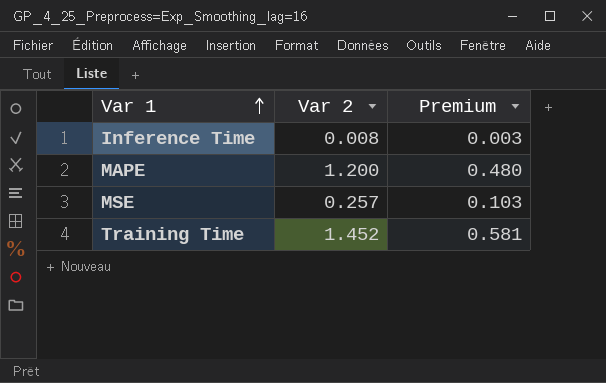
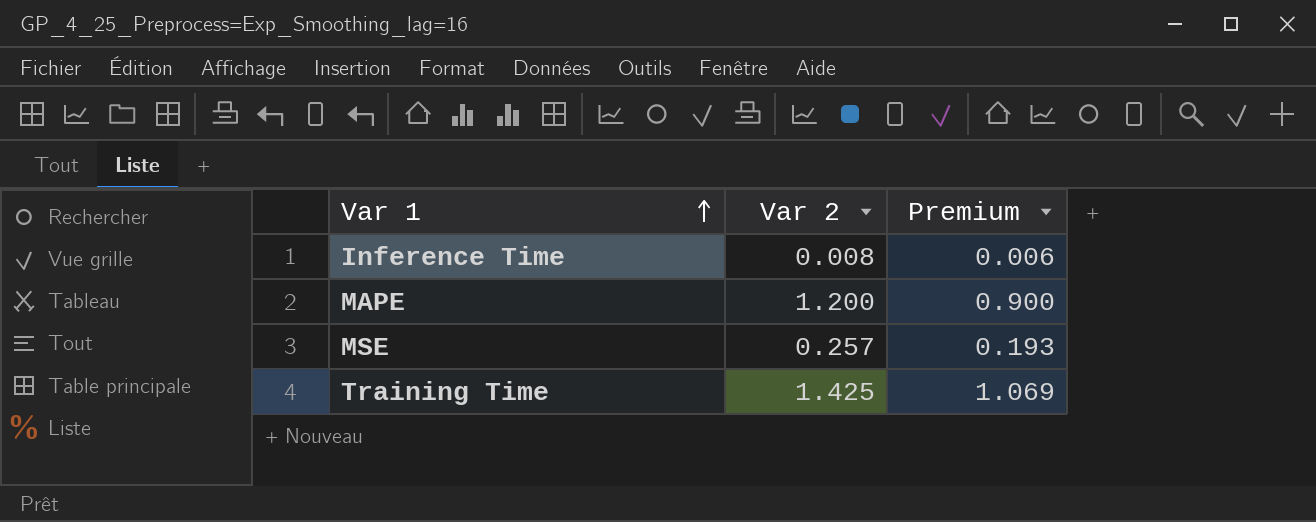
column Premium | formula: [Var 2] * 0.4 -> [Var 2] * 0.75
Training Time | Var 2: 1.452 -> 1.425

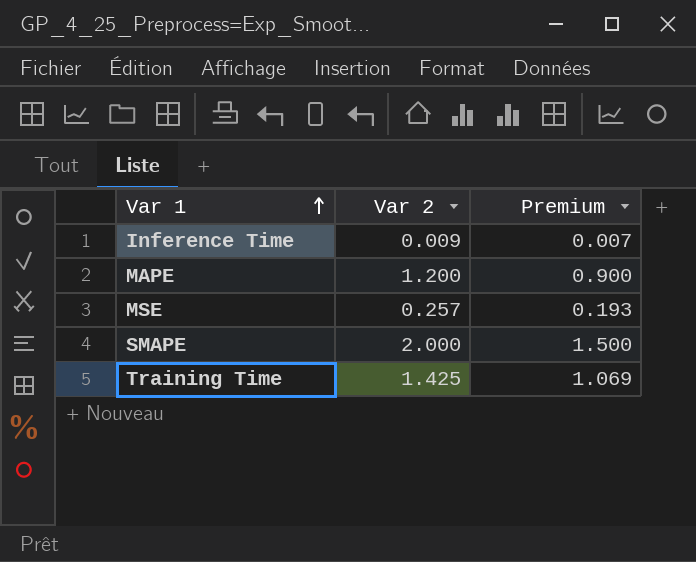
Inference Time | Var 2: 0.008 -> 0.009
Inference Time | Premium: 0.006 -> 0.007
row SMAPE: none -> 2.000 | 1.500

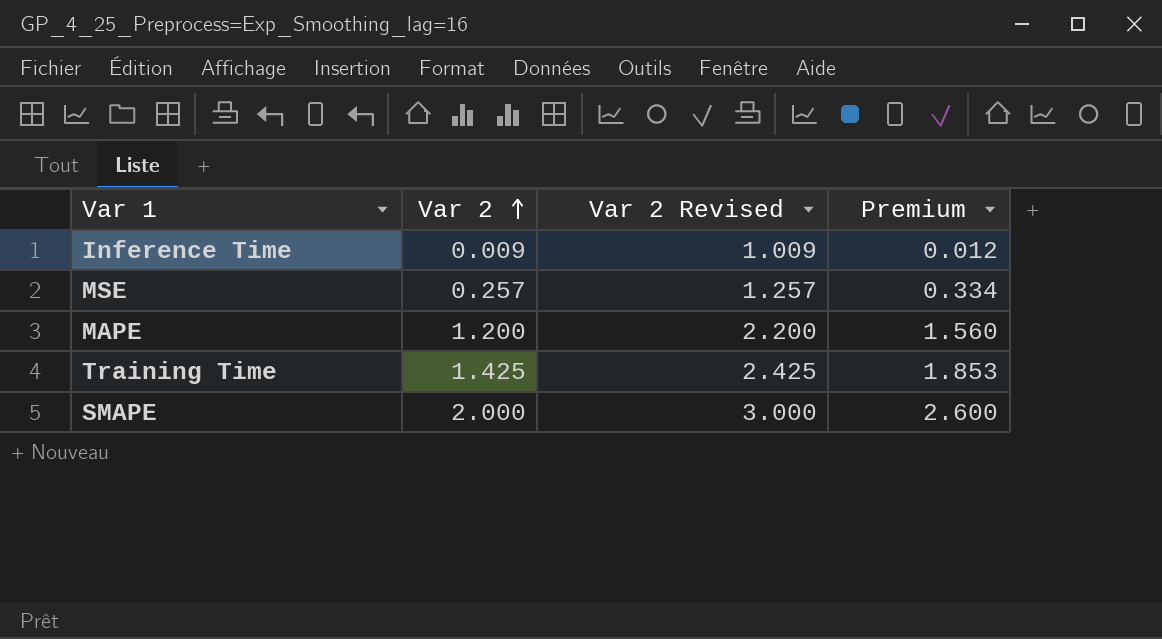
row order: Var 1 ascending -> Var 2 ascending
column Var 2 Revised | formula: none -> [Var 2] + 1
column Premium | formula: [Var 2] * 0.75 -> [Var 2] * 1.3

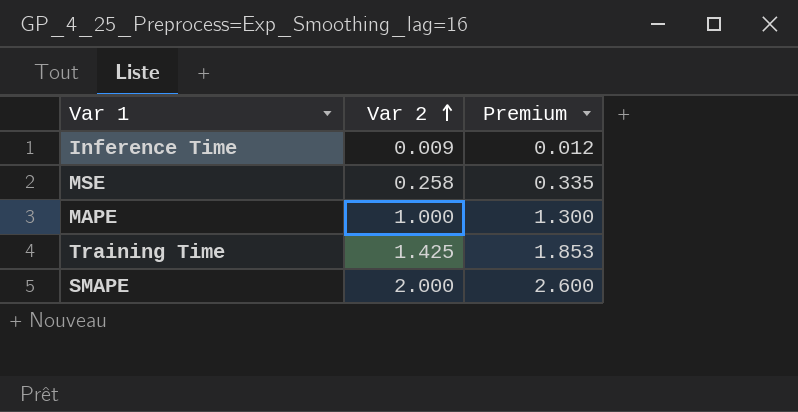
column Var 2 Revised | formula: [Var 2] + 1 -> none
MSE | Var 2: 0.257 -> 0.258
MSE | Premium: 0.334 -> 0.335
MAPE | Var 2: 1.200 -> 1.000
MAPE | Premium: 1.560 -> 1.300

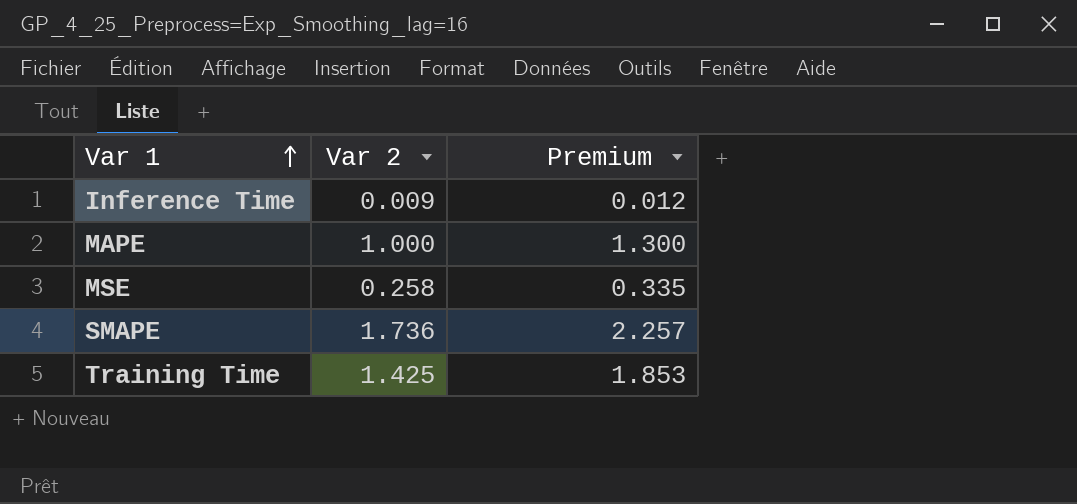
row order: Var 2 ascending -> Var 1 ascending
SMAPE | Var 2: 2.000 -> 1.736
SMAPE | Premium: 2.600 -> 2.257

